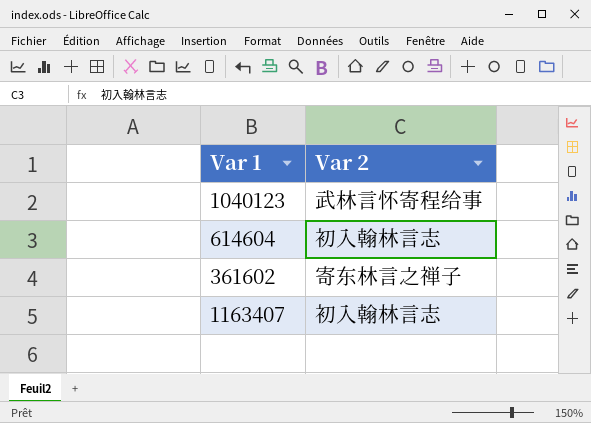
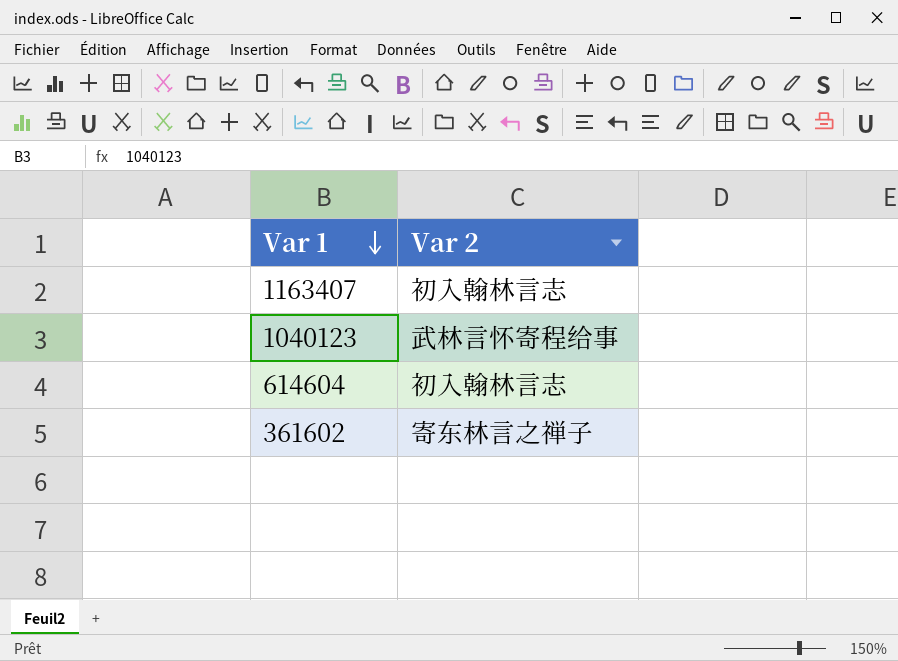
row order: none -> Var 1 descending

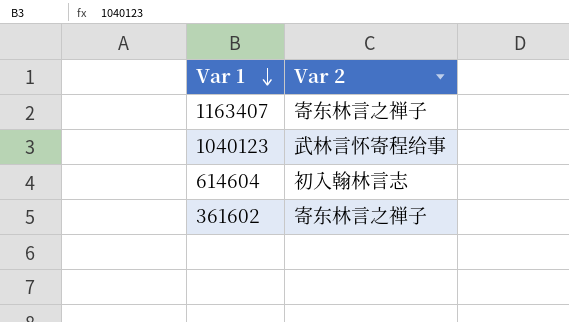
1163407 | Var 2: 初入翰林言志 -> 寄东林言之禅子

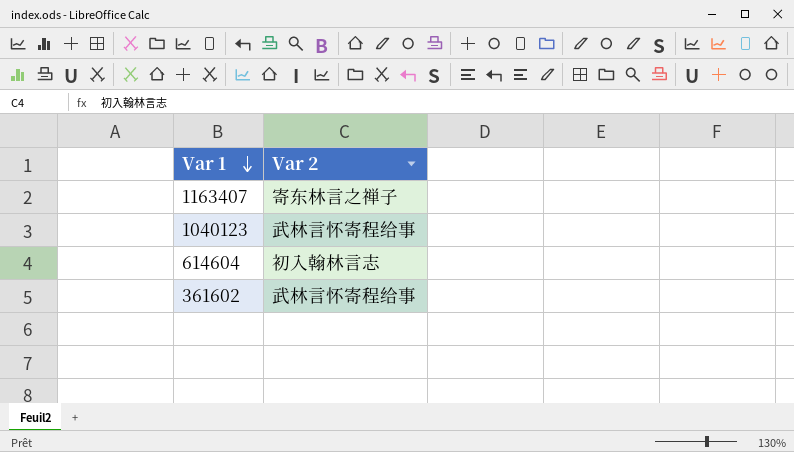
361602 | Var 2: 寄东林言之禅子 -> 武林言怀寄程给事

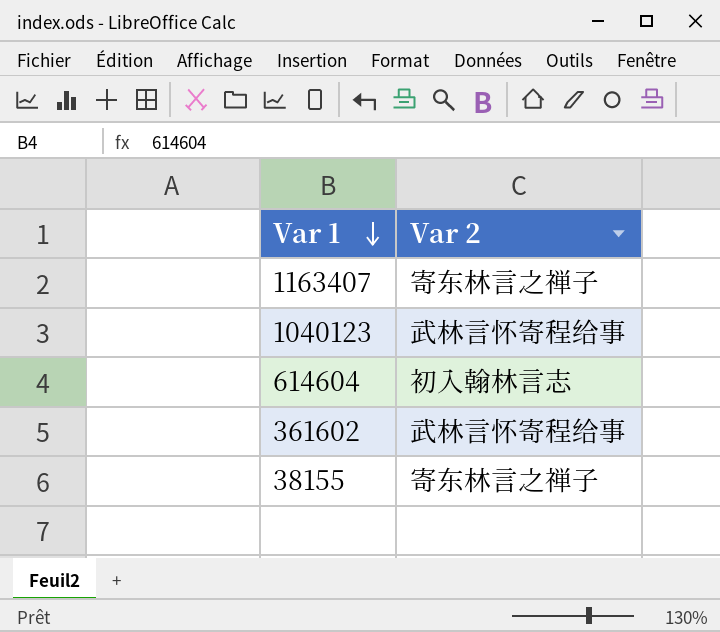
row 38155: none -> 寄东林言之禅子

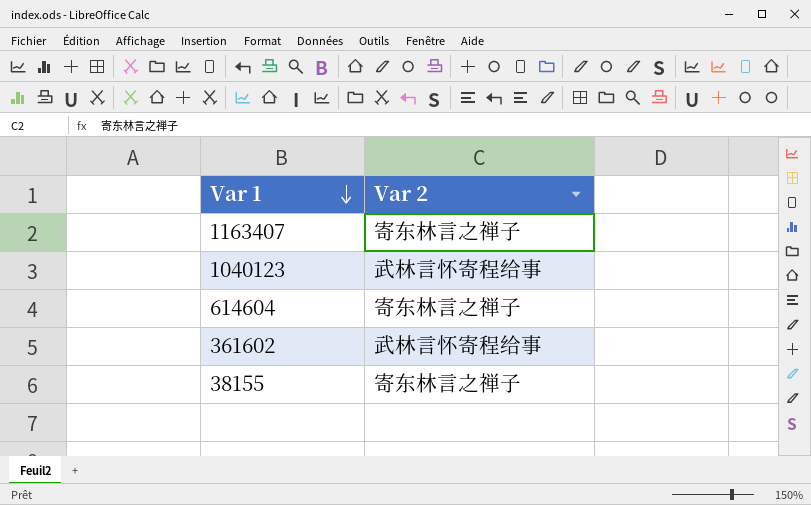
614604 | Var 2: 初入翰林言志 -> 寄东林言之禅子

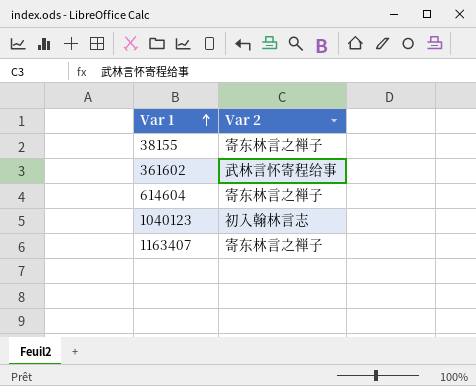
row order: Var 1 descending -> Var 1 ascending
1040123 | Var 2: 武林言怀寄程给事 -> 初入翰林言志

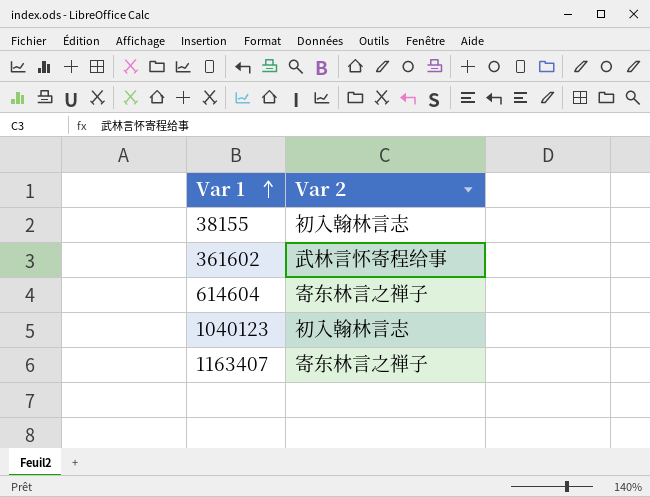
38155 | Var 2: 寄东林言之禅子 -> 初入翰林言志

